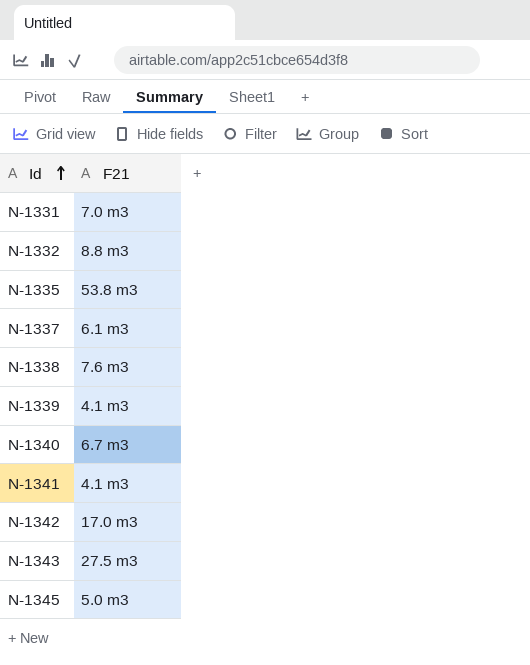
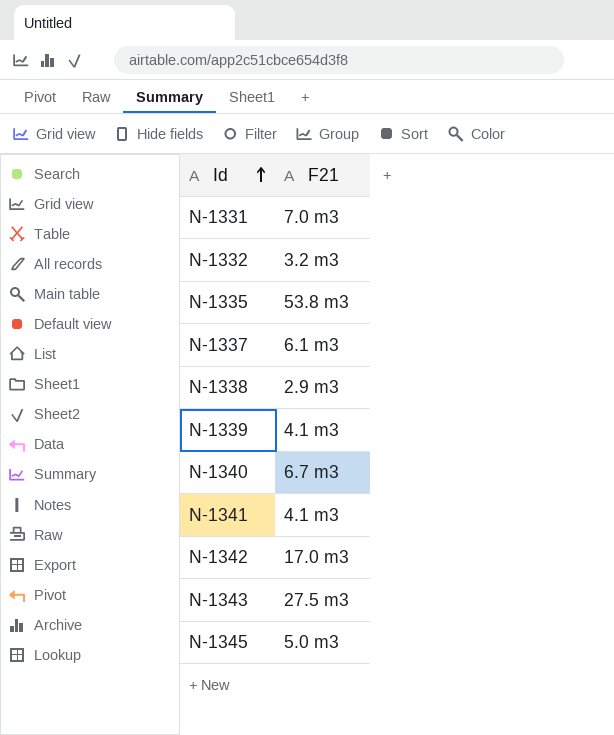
N-1332 | F21: 8.8 m3 -> 3.2 m3
N-1338 | F21: 7.6 m3 -> 2.9 m3

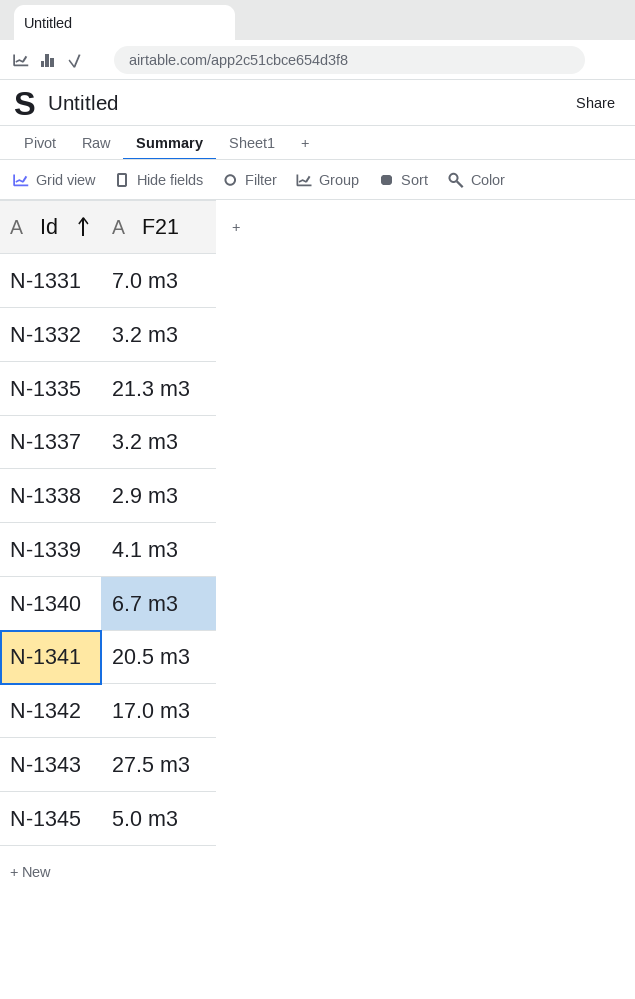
N-1335 | F21: 53.8 m3 -> 21.3 m3
N-1337 | F21: 6.1 m3 -> 3.2 m3
N-1341 | F21: 4.1 m3 -> 20.5 m3

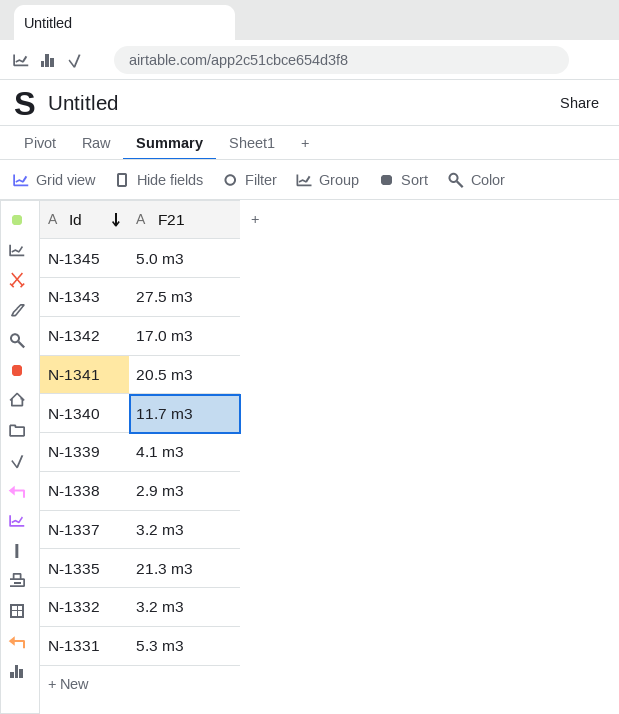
row order: Id ascending -> Id descending
N-1340 | F21: 6.7 m3 -> 11.7 m3
N-1331 | F21: 7.0 m3 -> 5.3 m3

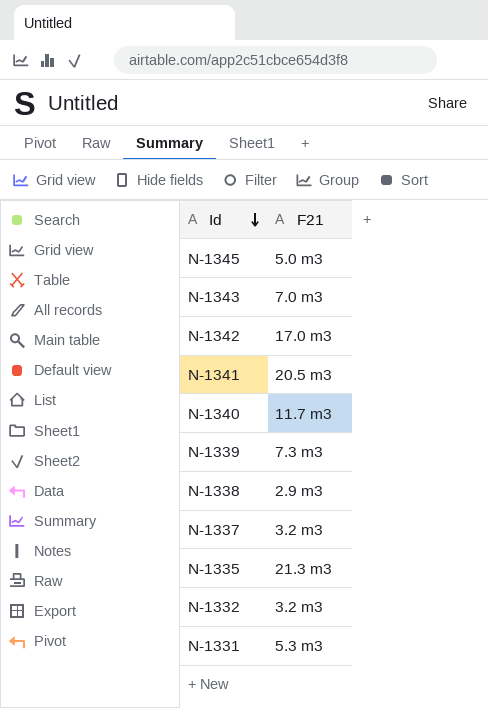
N-1343 | F21: 27.5 m3 -> 7.0 m3
N-1339 | F21: 4.1 m3 -> 7.3 m3

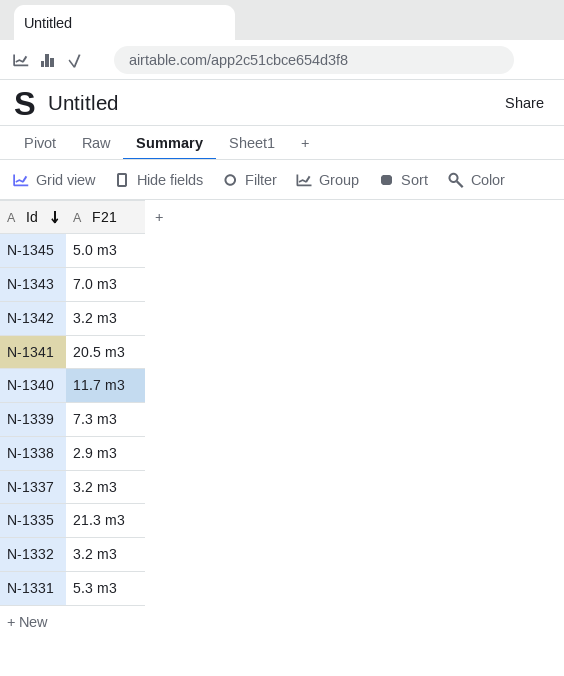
N-1342 | F21: 17.0 m3 -> 3.2 m3

